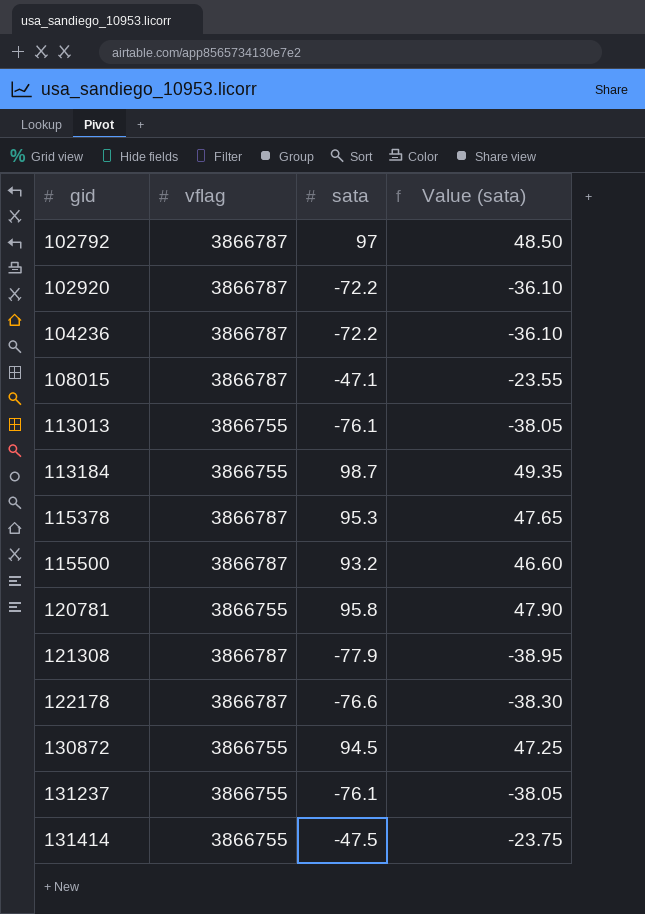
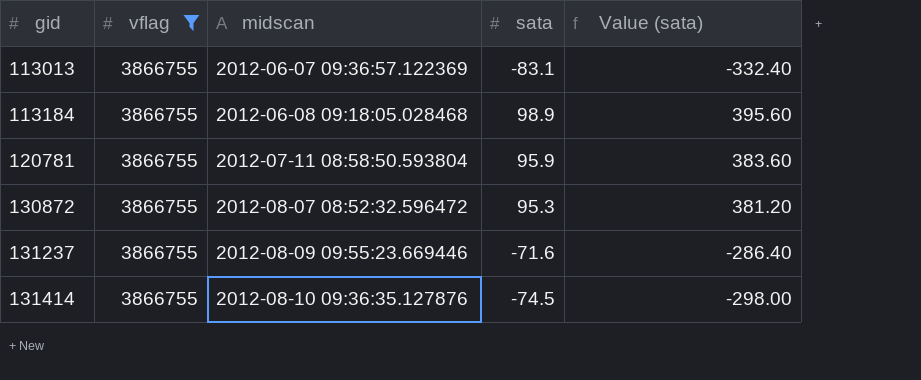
filter: none -> vflag = 3866755
column midscan | position: none -> 3
column Value (sata) | formula: [sata] * 0.5 -> [sata] * 4
113013 | sata: -76.1 -> -83.1
113184 | sata: 98.7 -> 98.9
120781 | sata: 95.8 -> 95.9
130872 | sata: 94.5 -> 95.3
131237 | sata: -76.1 -> -71.6
131414 | sata: -47.5 -> -74.5

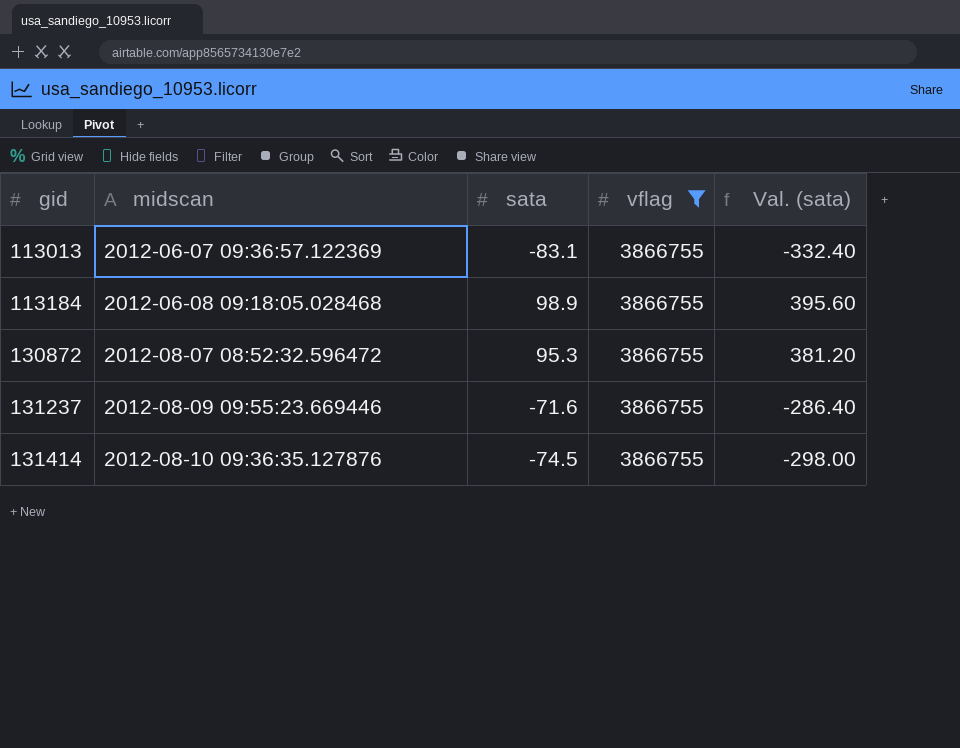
column vflag | position: 2 -> 4
column name: Value (sata) -> Val. (sata)
row 120781: 3866755 | 2012-07-11 08:58:50.593804 | 95.9 | 383.60 -> none

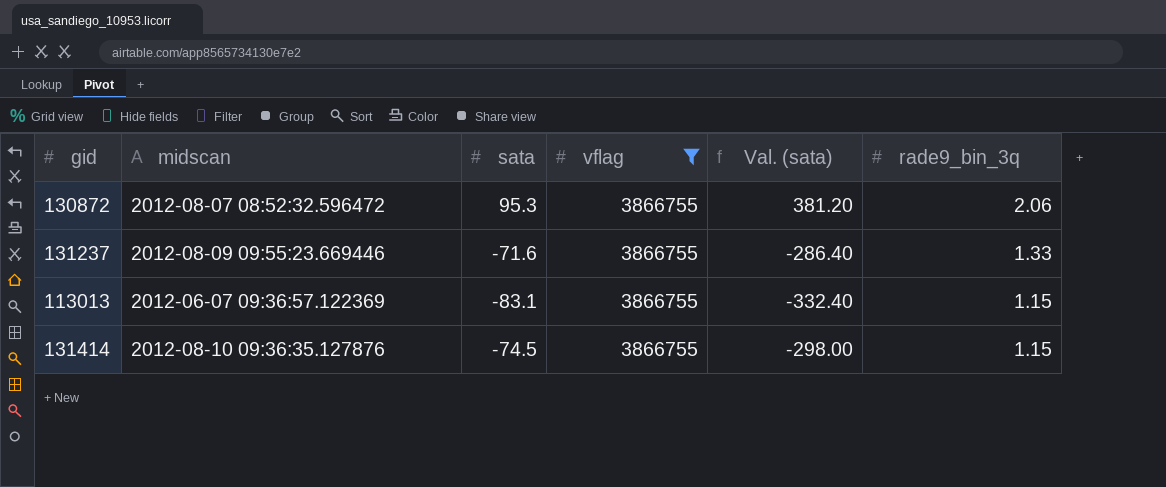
row order: gid ascending -> rade9_bin_3q descending
column rade9_bin_3q | position: none -> 6
row 113184: 2012-06-08 09:18:05.028468 | 98.9 | 3866755 | 395.60 -> none

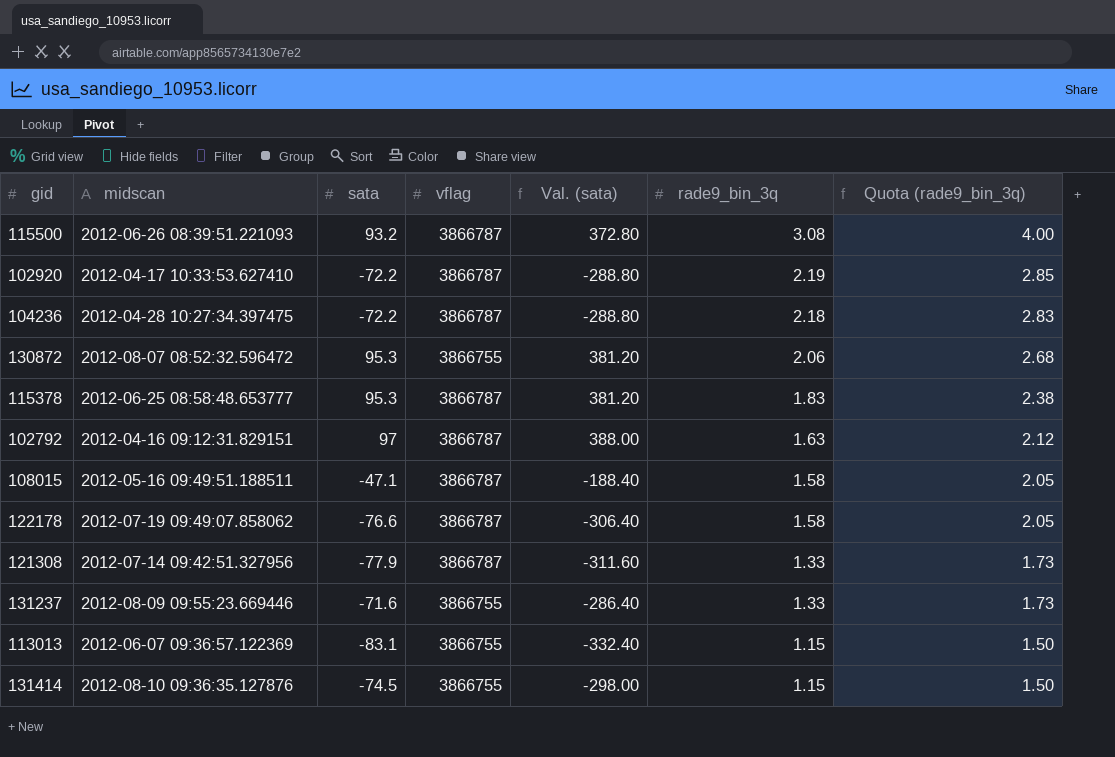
filter: vflag = 3866755 -> none
column Quota (rade9_bin_3q) | formula: none -> [rade9_bin_3q] * 1.3

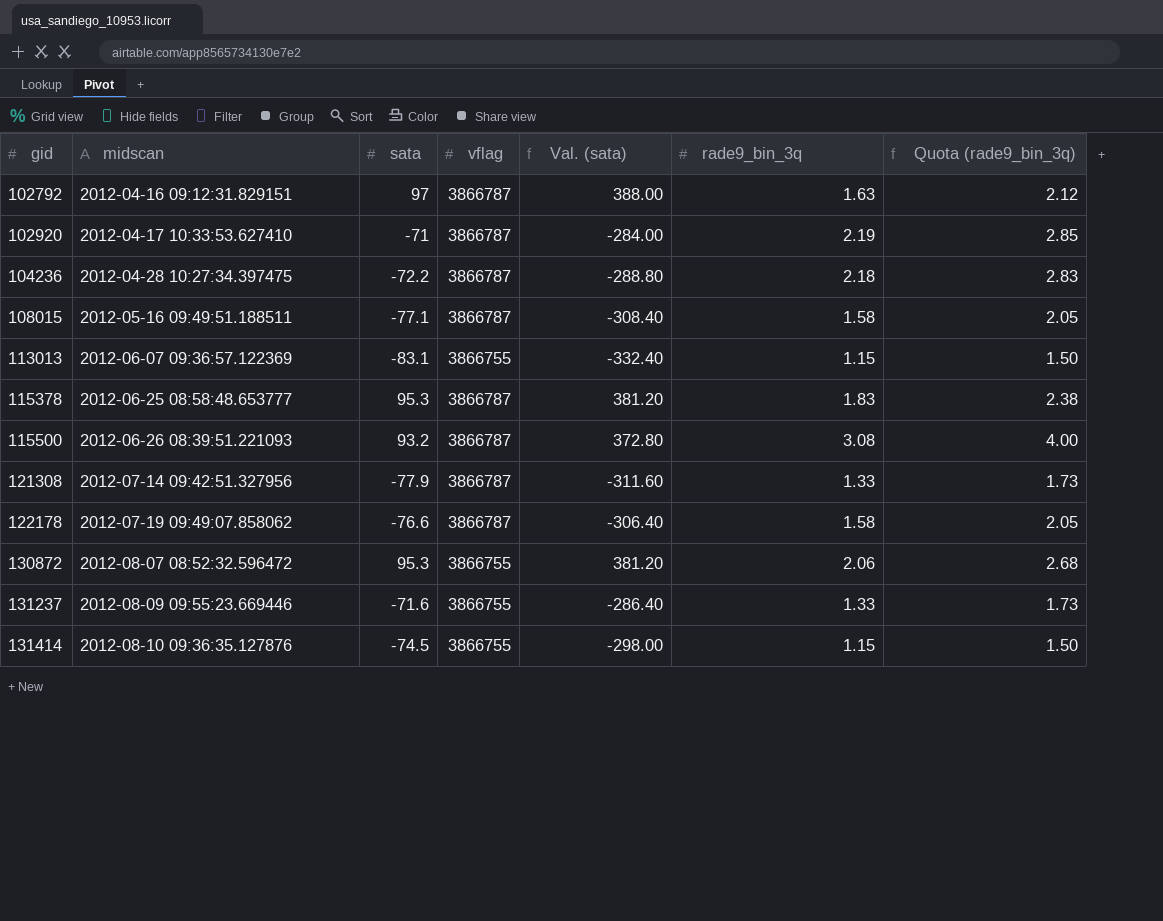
row order: rade9_bin_3q descending -> gid ascending
102920 | sata: -72.2 -> -71
102920 | Val. (sata): -288.80 -> -284.00
108015 | sata: -47.1 -> -77.1
108015 | Val. (sata): -188.40 -> -308.40

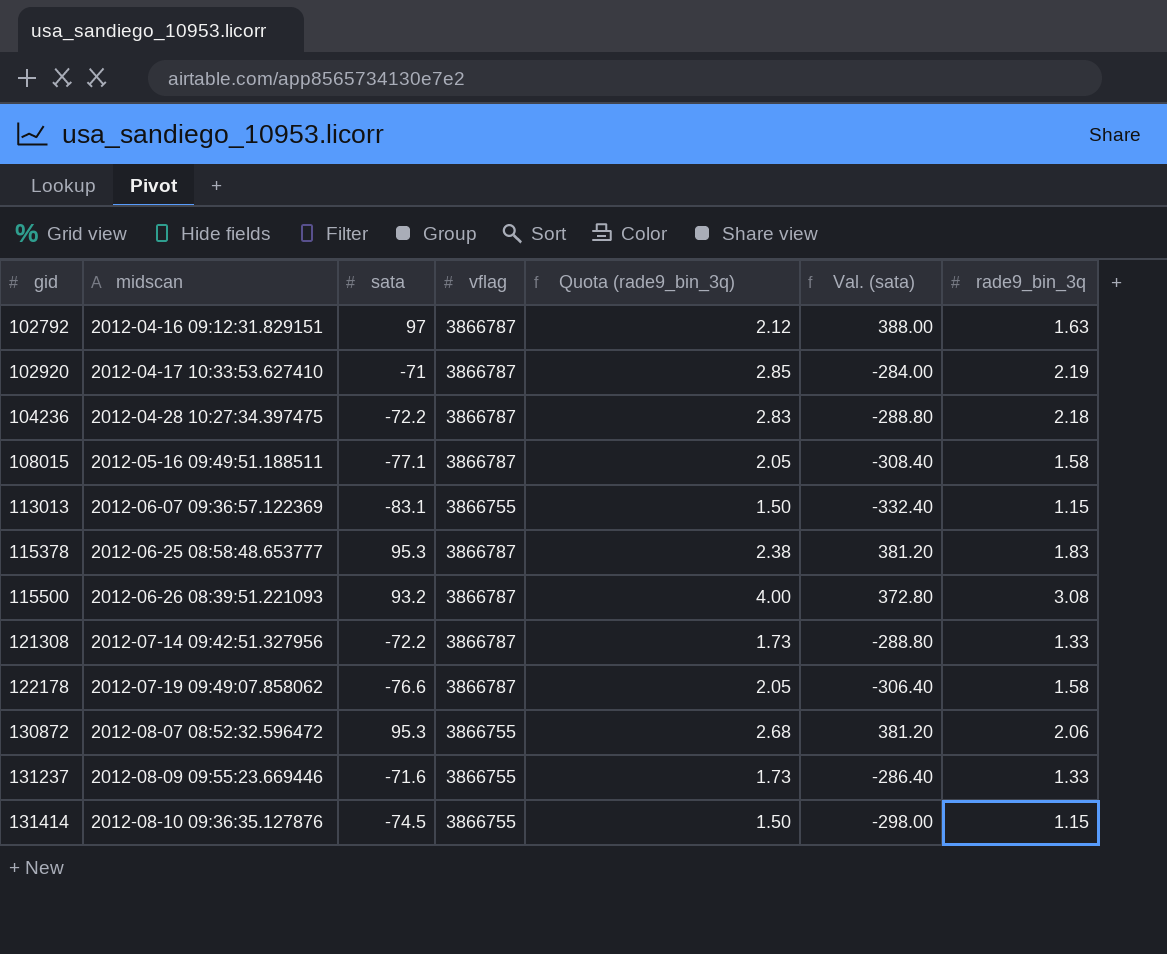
column Quota (rade9_bin_3q) | position: 7 -> 5
121308 | sata: -77.9 -> -72.2
121308 | Val. (sata): -311.60 -> -288.80

